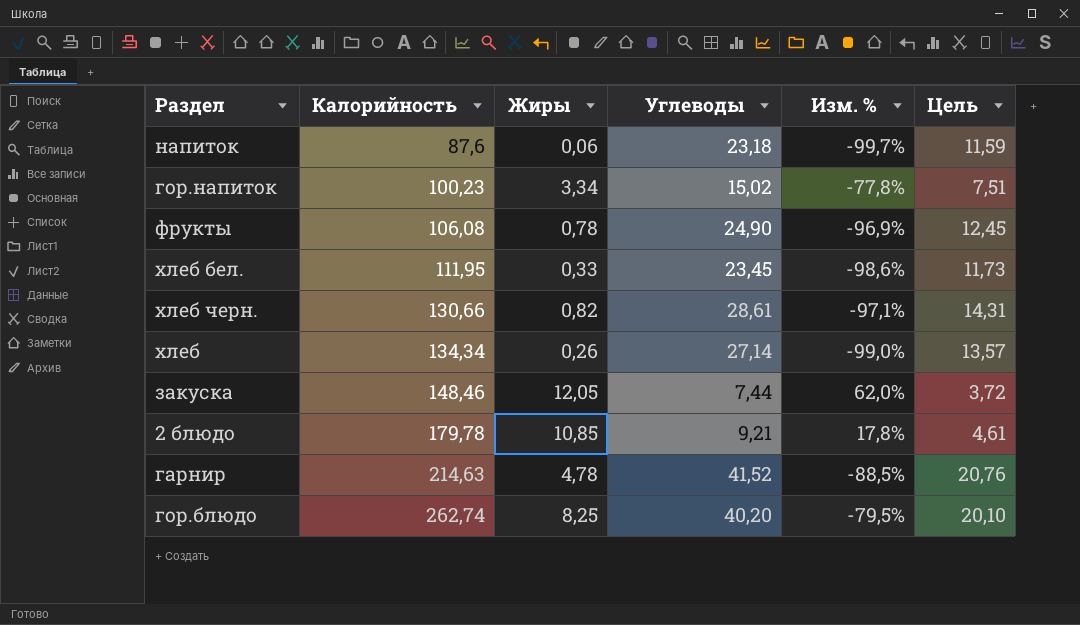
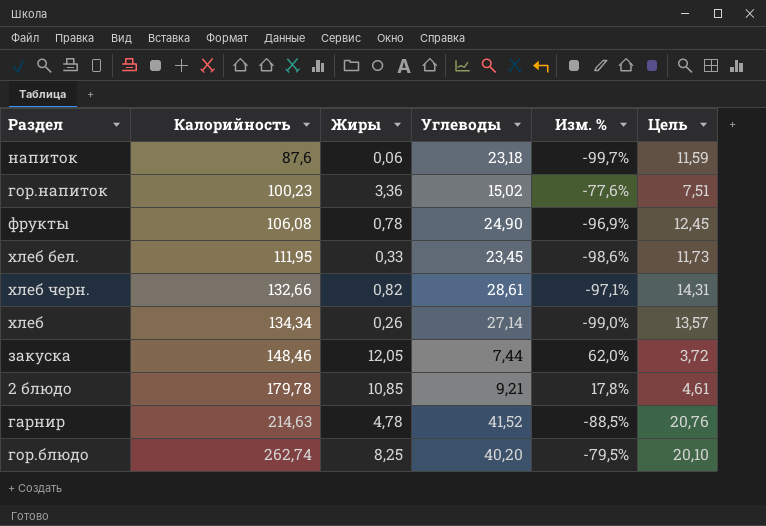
гор.напиток | Жиры: 3,34 -> 3,36
гор.напиток | Изм. %: -77,8% -> -77,6%
хлеб черн. | Калорийность: 130,66 -> 132,66

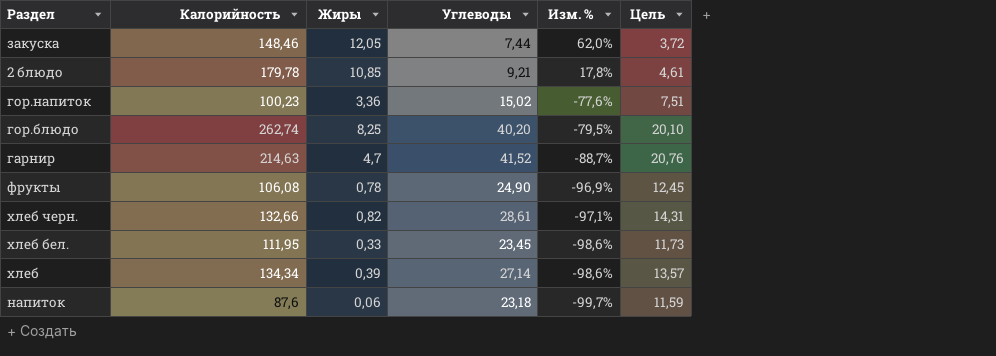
row order: Калорийность ascending -> Изм. % descending
гарнир | Жиры: 4,78 -> 4,7
гарнир | Изм. %: -88,5% -> -88,7%
хлеб | Жиры: 0,26 -> 0,39
хлеб | Изм. %: -99,0% -> -98,6%

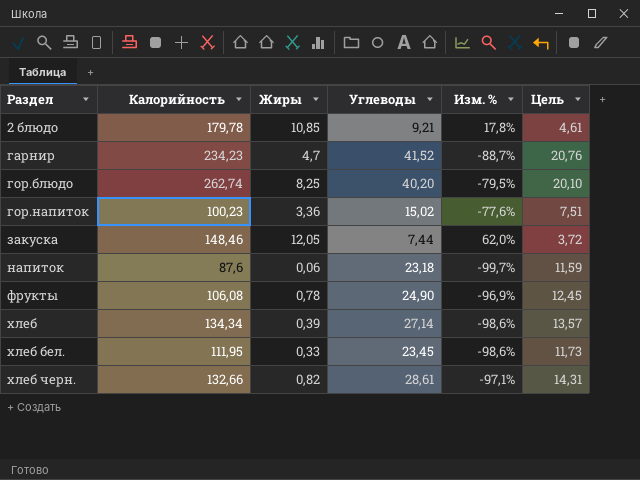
row order: Изм. % descending -> Раздел ascending
гарнир | Калорийность: 214,63 -> 234,23

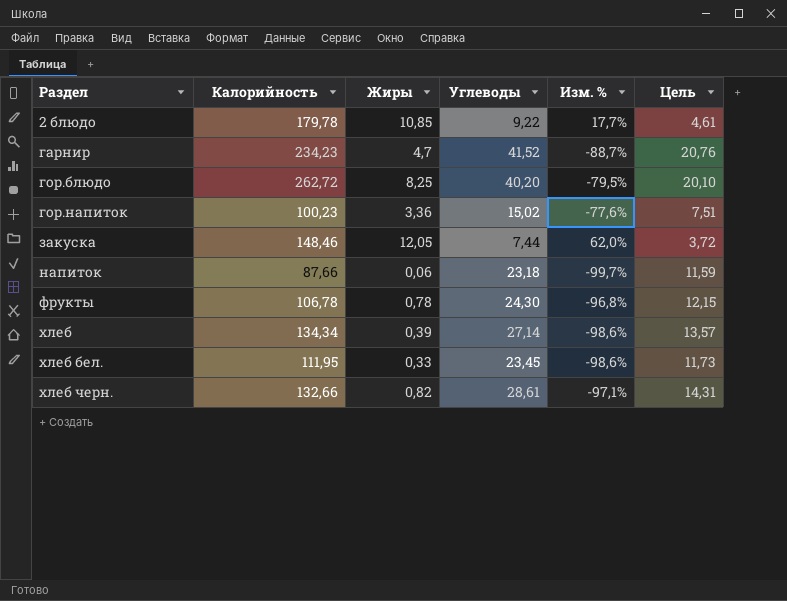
2 блюдо | Углеводы: 9,21 -> 9,22
2 блюдо | Изм. %: 17,8% -> 17,7%
гор.блюдо | Калорийность: 262,74 -> 262,72
напиток | Калорийность: 87,6 -> 87,66
фрукты | Калорийность: 106,08 -> 106,78
фрукты | Углеводы: 24,90 -> 24,30
фрукты | Изм. %: -96,9% -> -96,8%
фрукты | Цель: 12,45 -> 12,15

